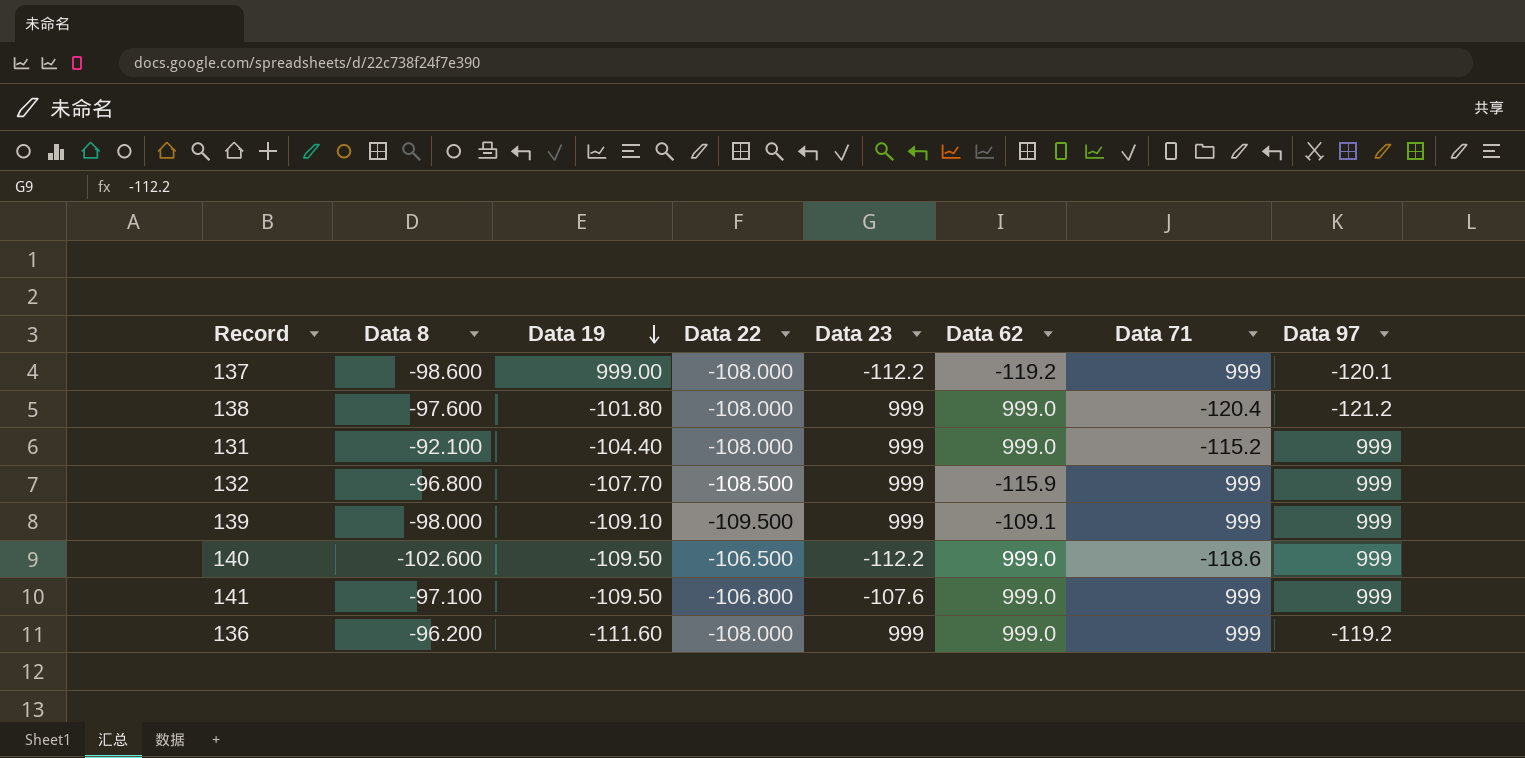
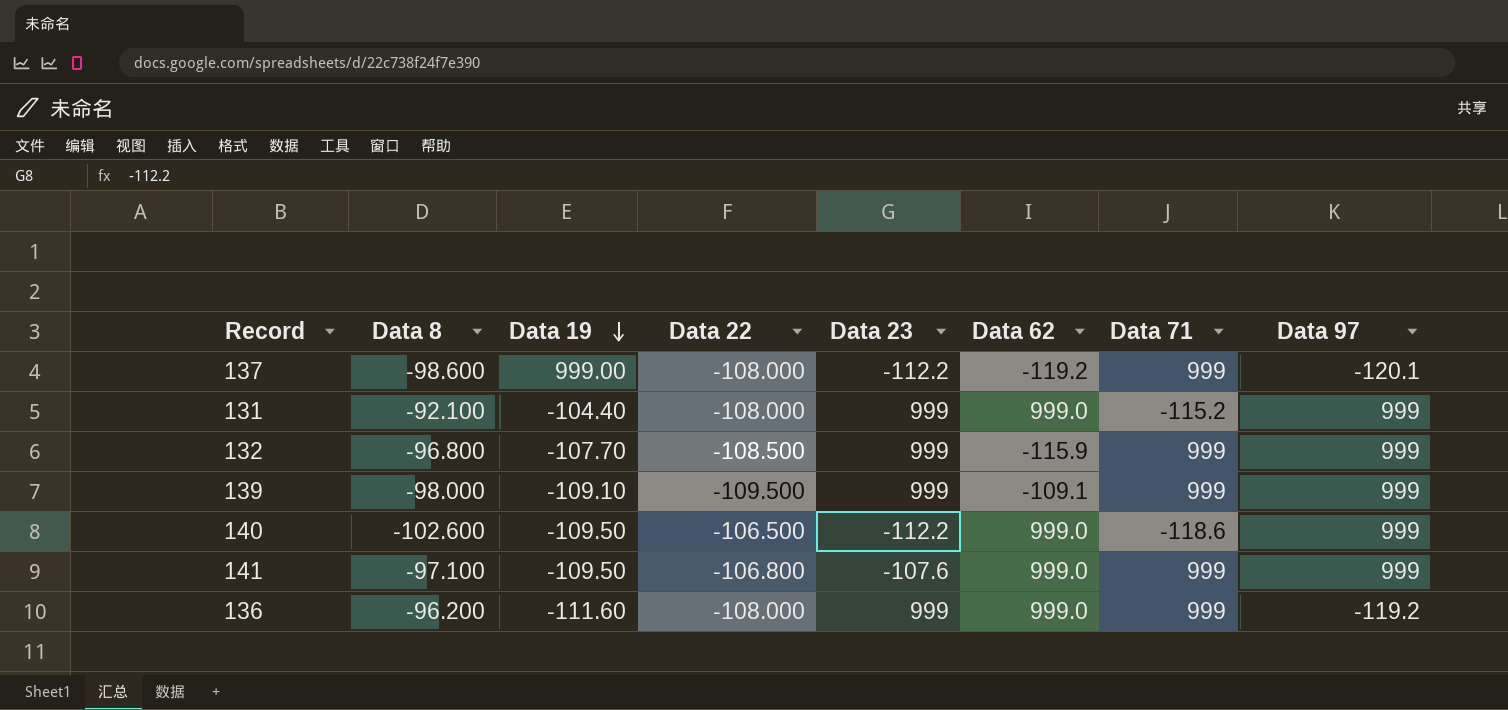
row 138: -97.600 | -101.80 | -108.000 | 999 | 999.0 | -120.4 | -121.2 -> none

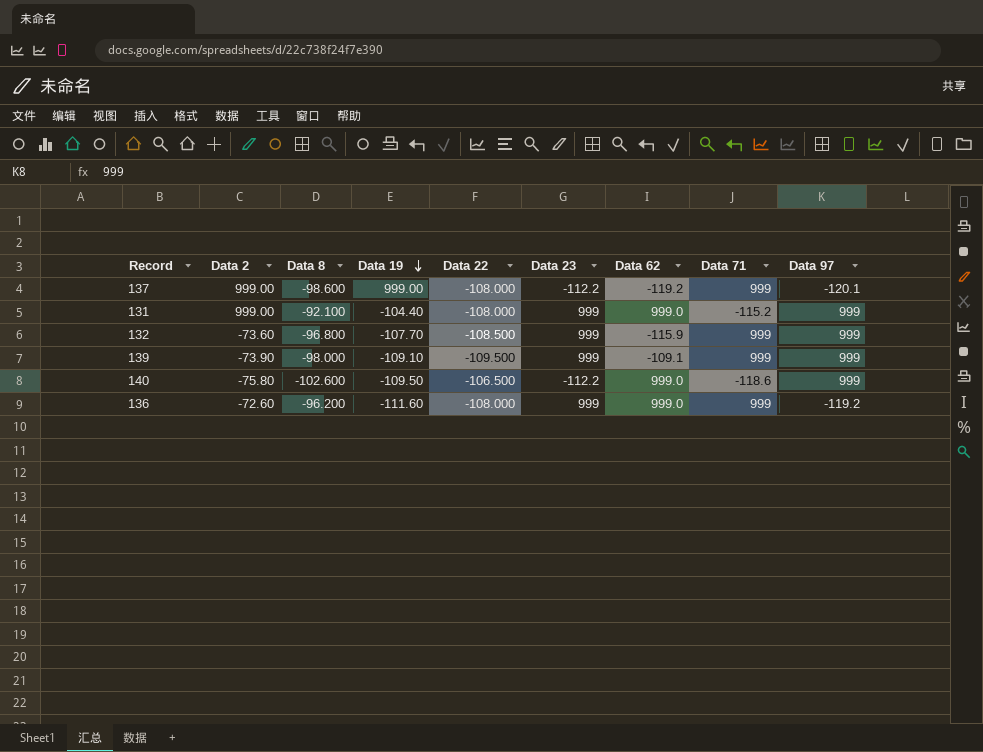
column Data 2 | position: none -> 2
row 141: -97.100 | -109.50 | -106.800 | -107.6 | 999.0 | 999 | 999 -> none

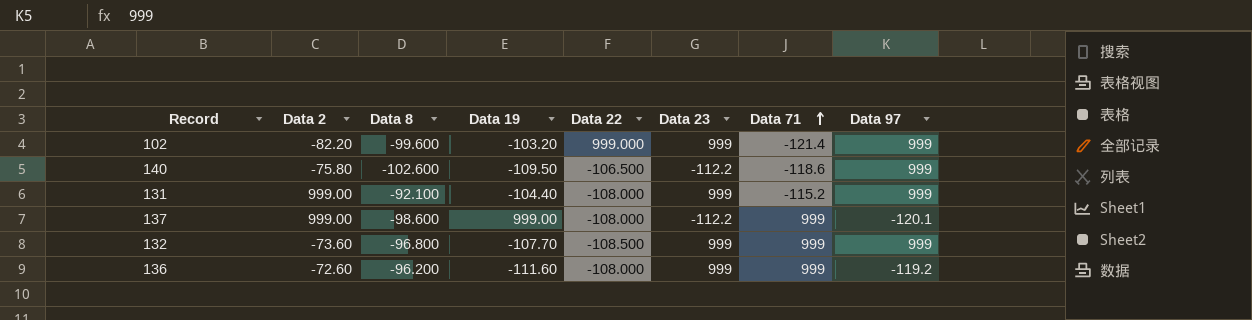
row order: Data 19 descending -> Data 71 ascending
column Data 62 | position: 7 -> none
row 139: -73.90 | -98.000 | -109.10 | -109.500 | 999 | -109.1 | 999 | 999 -> none
row 102: none -> -82.20 | -99.600 | -103.20 | 999.000 | 999 | -121.4 | 999

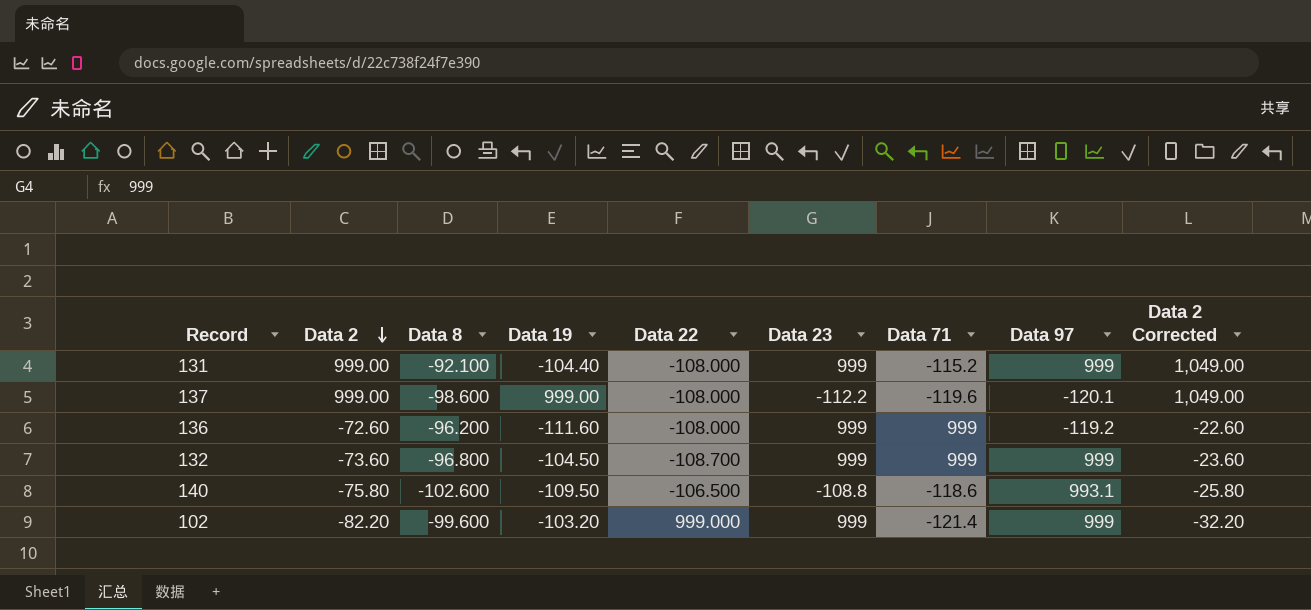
row order: Data 71 ascending -> Data 2 descending
column Data 2 Corrected | formula: none -> [Data 2] + 50
137 | Data 71: 999 -> -119.6
132 | Data 19: -107.70 -> -104.50
132 | Data 22: -108.500 -> -108.700
140 | Data 23: -112.2 -> -108.8
140 | Data 97: 999 -> 993.1

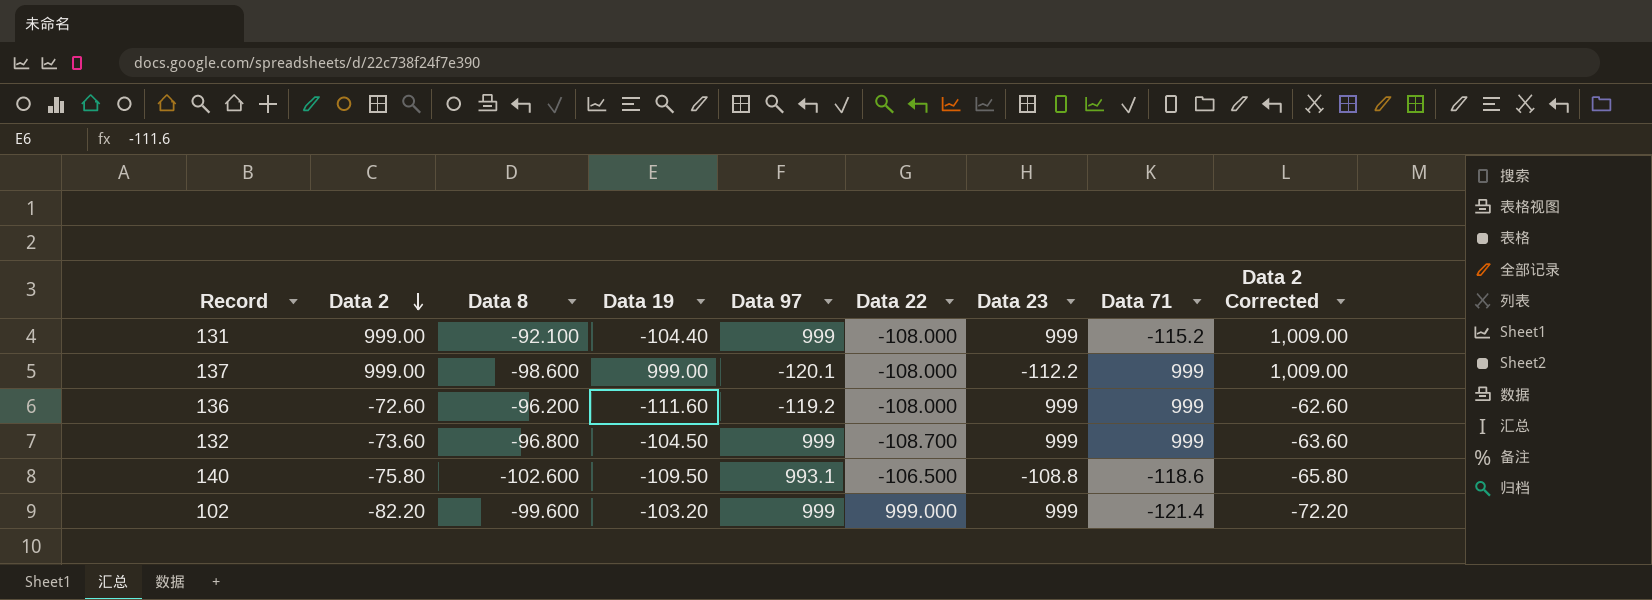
column Data 97 | position: 8 -> 5
column Data 2 Corrected | formula: [Data 2] + 50 -> [Data 2] + 10
137 | Data 71: -119.6 -> 999

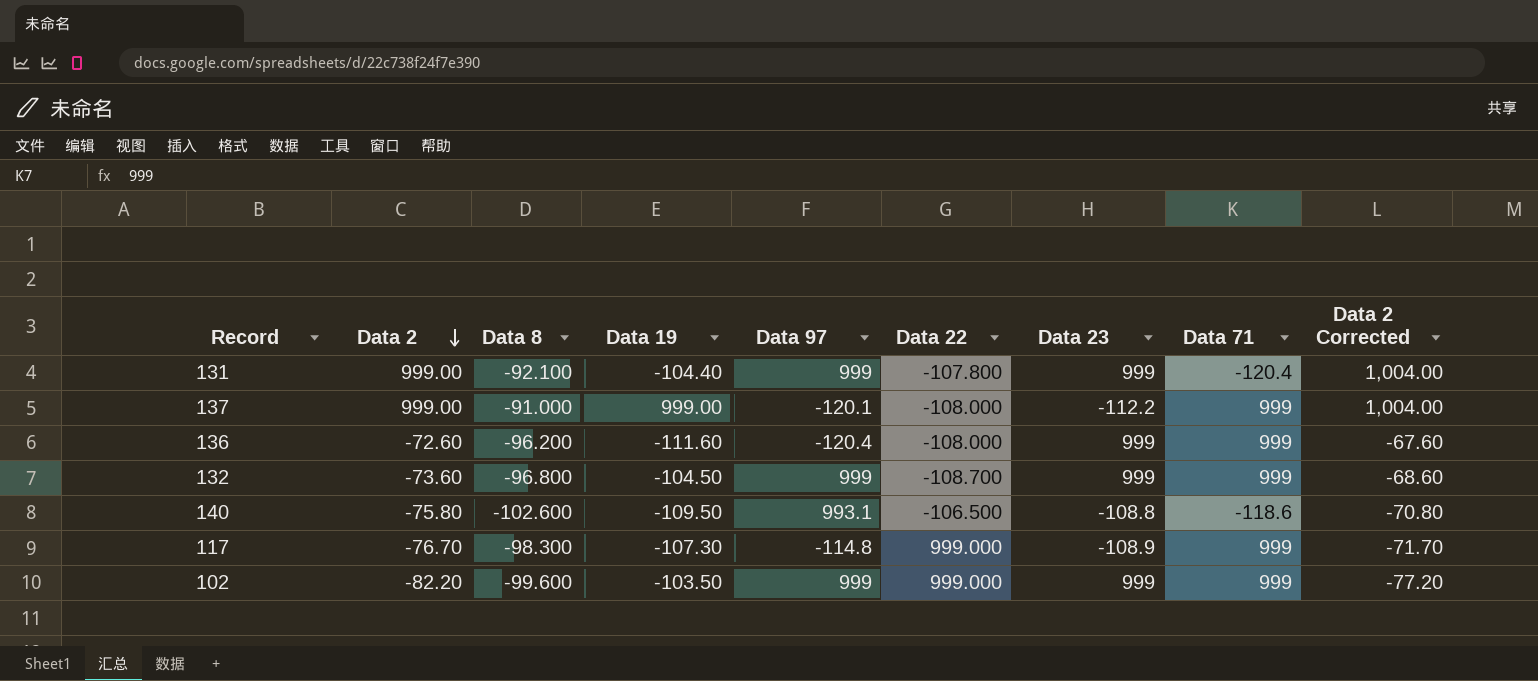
column Data 2 Corrected | formula: [Data 2] + 10 -> [Data 2] + 5
131 | Data 22: -108.000 -> -107.800
131 | Data 71: -115.2 -> -120.4
137 | Data 8: -98.600 -> -91.000
136 | Data 97: -119.2 -> -120.4
row 117: none -> -76.70 | -98.300 | -107.30 | -114.8 | 999.000 | -108.9 | 999 | -71.70
102 | Data 19: -103.20 -> -103.50
102 | Data 71: -121.4 -> 999

